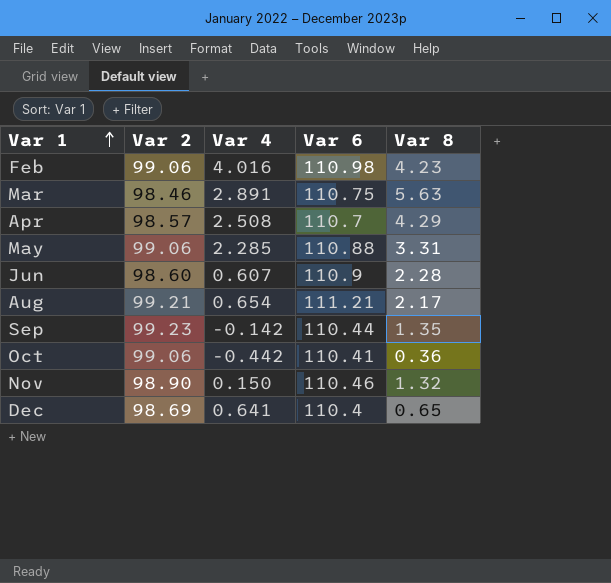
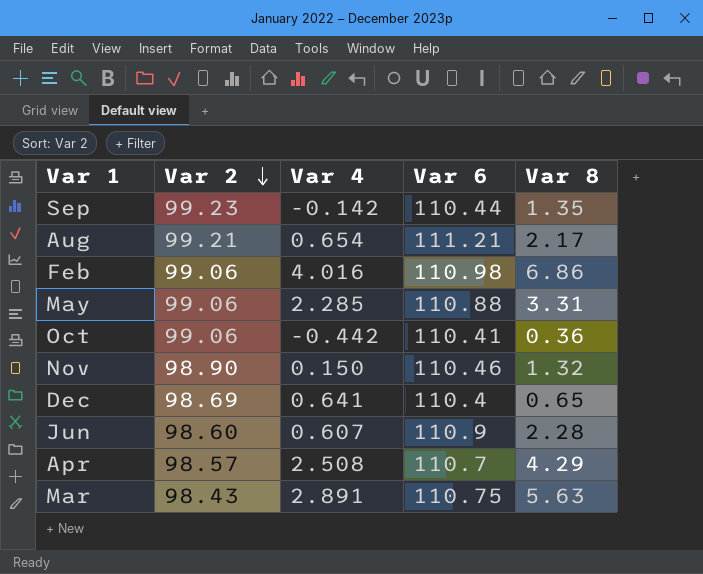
row order: Var 1 ascending -> Var 2 descending
Feb | Var 8: 4.23 -> 6.86
Mar | Var 2: 98.46 -> 98.43

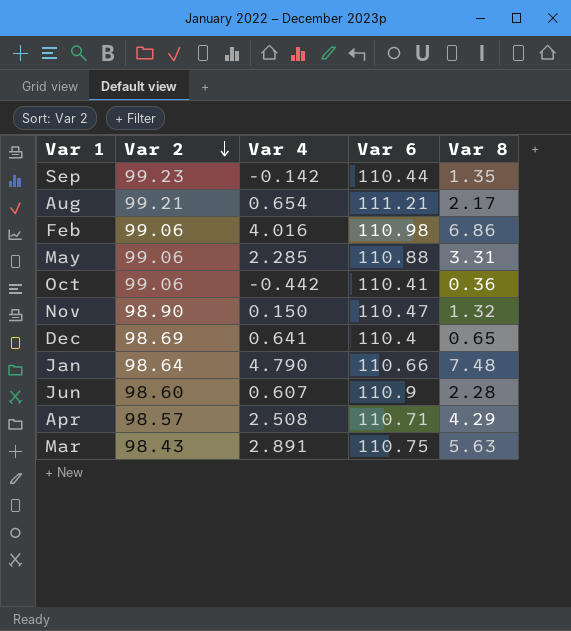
Nov | Var 6: 110.46 -> 110.47
row Jan: none -> 98.64 | 4.790 | 110.66 | 7.48
Apr | Var 6: 110.7 -> 110.71

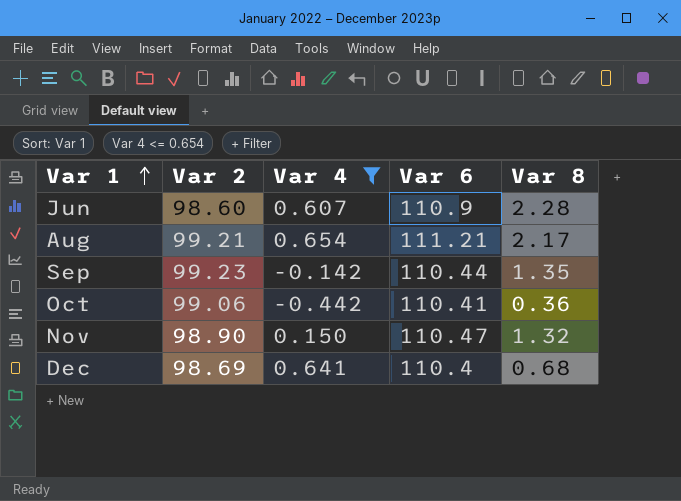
filter: none -> Var 4 <= 0.654
row order: Var 2 descending -> Var 1 ascending
Dec | Var 8: 0.65 -> 0.68

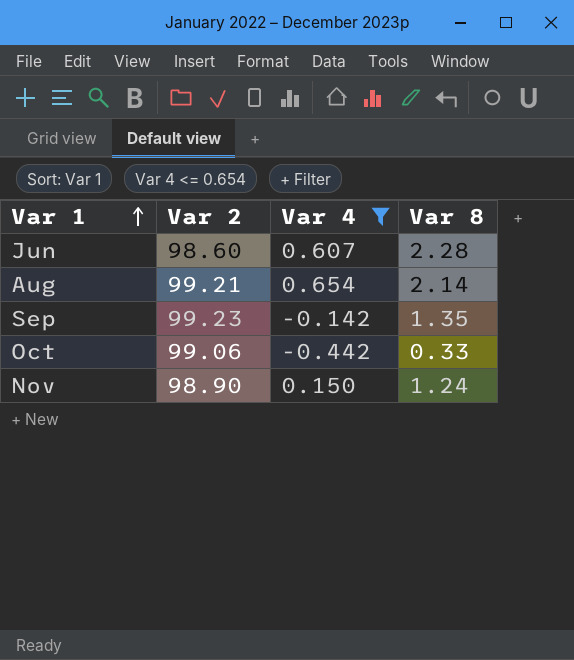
column Var 6 | position: 4 -> none
row Dec: 98.69 | 0.641 | 110.4 | 0.68 -> none
Aug | Var 8: 2.17 -> 2.14
Oct | Var 8: 0.36 -> 0.33
Nov | Var 8: 1.32 -> 1.24

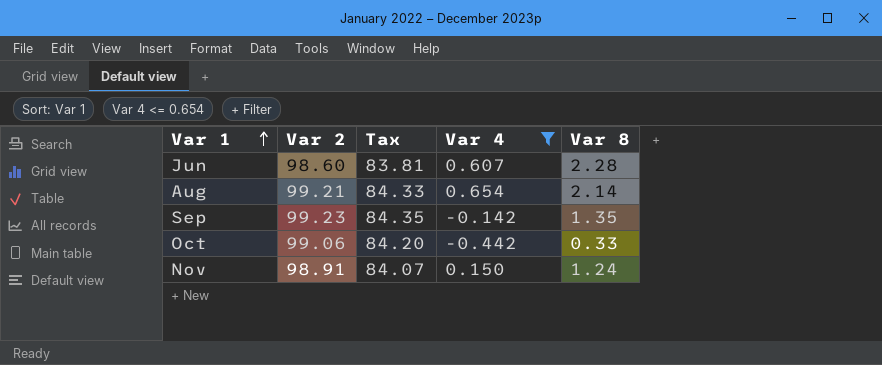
column Tax | formula: none -> [Var 2] * 0.85
Nov | Var 2: 98.90 -> 98.91

